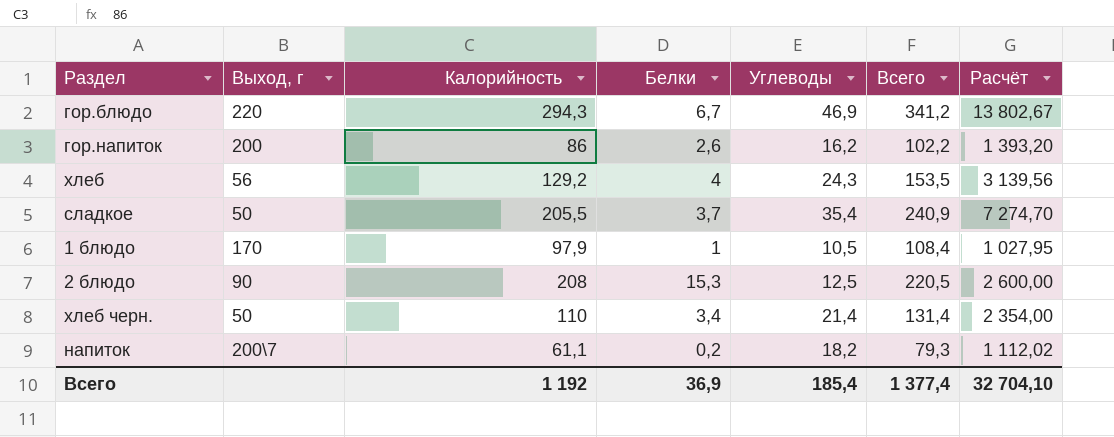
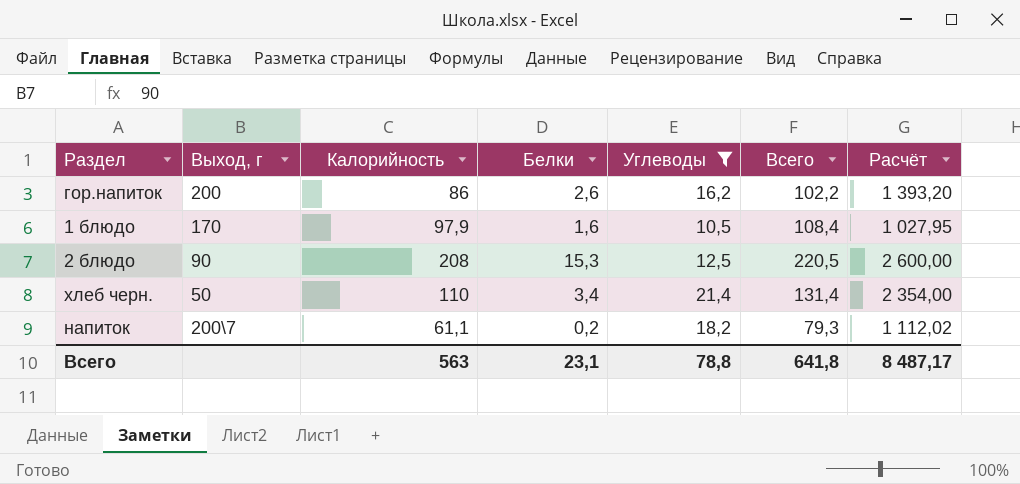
filter: none -> Углеводы <= 21,4
1 блюдо | Белки: 1 -> 1,6
Всего | Калорийность: 1 192 -> 563
Всего | Белки: 36,9 -> 23,1
Всего | Углеводы: 185,4 -> 78,8
Всего | Всего: 1 377,4 -> 641,8
Всего | Расчёт: 32 704,10 -> 8 487,17

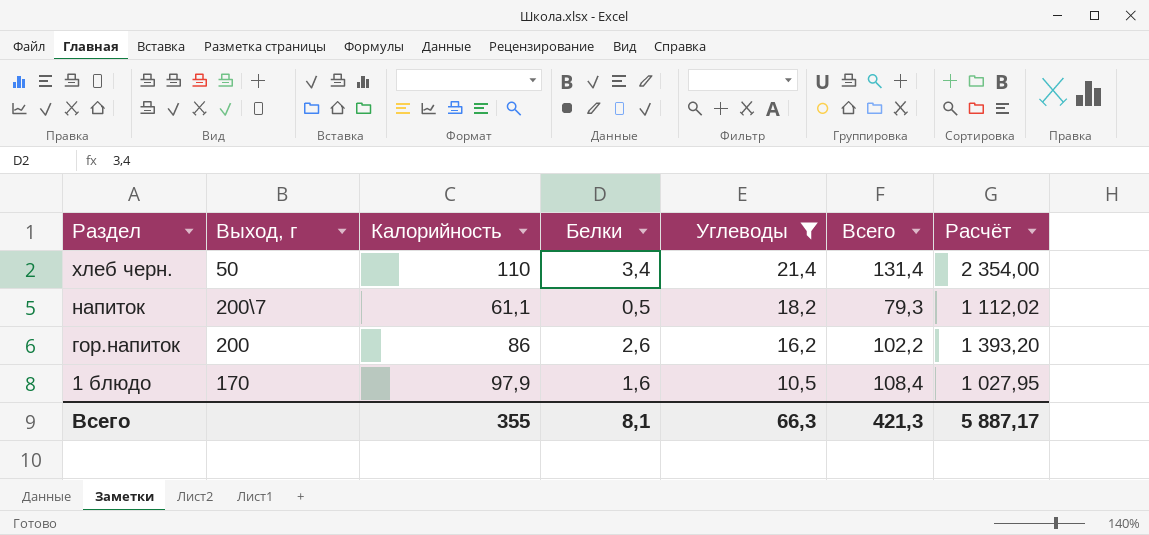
row order: none -> Раздел descending
row 2 блюдо: 90 | 208 | 15,3 | 12,5 | 220,5 | 2 600,00 -> none
напиток | Белки: 0,2 -> 0,5
Всего | Калорийность: 563 -> 355
Всего | Белки: 23,1 -> 8,1
Всего | Углеводы: 78,8 -> 66,3
Всего | Всего: 641,8 -> 421,3
Всего | Расчёт: 8 487,17 -> 5 887,17

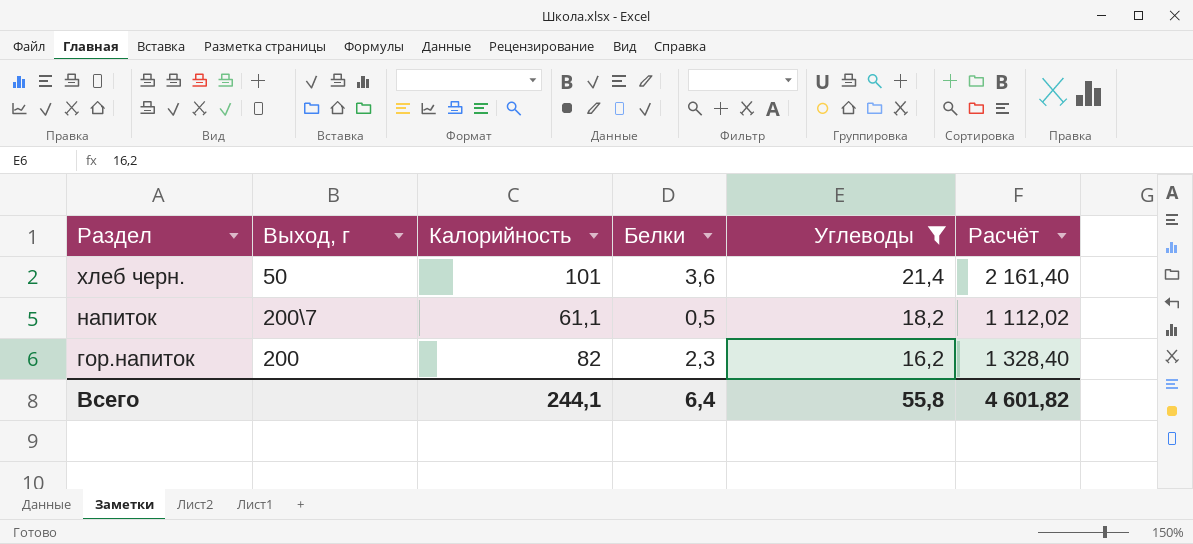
column Всего | formula: [Калорийность] + [Углеводы] -> none
row 1 блюдо: 170 | 97,9 | 1,6 | 10,5 | 108,4 | 1 027,95 -> none
хлеб черн. | Калорийность: 110 -> 101
хлеб черн. | Белки: 3,4 -> 3,6
хлеб черн. | Расчёт: 2 354,00 -> 2 161,40
гор.напиток | Калорийность: 86 -> 82
гор.напиток | Белки: 2,6 -> 2,3
гор.напиток | Расчёт: 1 393,20 -> 1 328,40
Всего | Калорийность: 355 -> 244,1
Всего | Белки: 8,1 -> 6,4
Всего | Углеводы: 66,3 -> 55,8
Всего | Расчёт: 5 887,17 -> 4 601,82

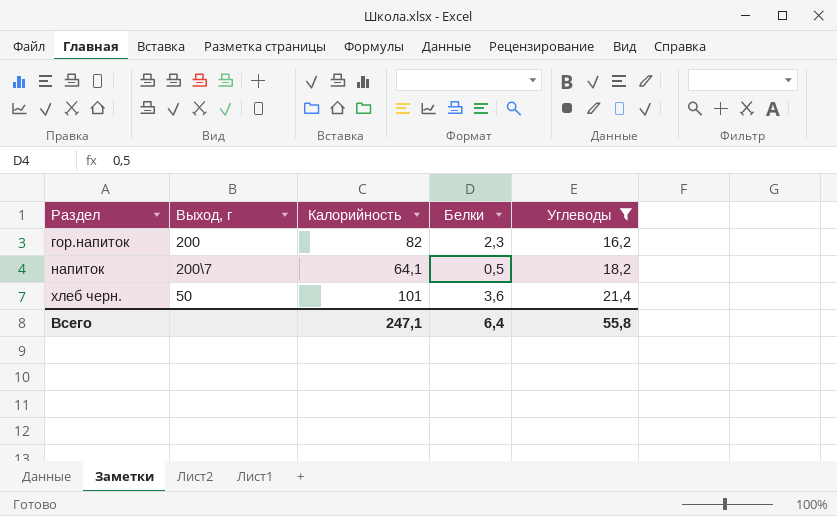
row order: Раздел descending -> Раздел ascending
column Расчёт | formula: [Калорийность] * [Углеводы] -> none
напиток | Калорийность: 61,1 -> 64,1
Всего | Калорийность: 244,1 -> 247,1

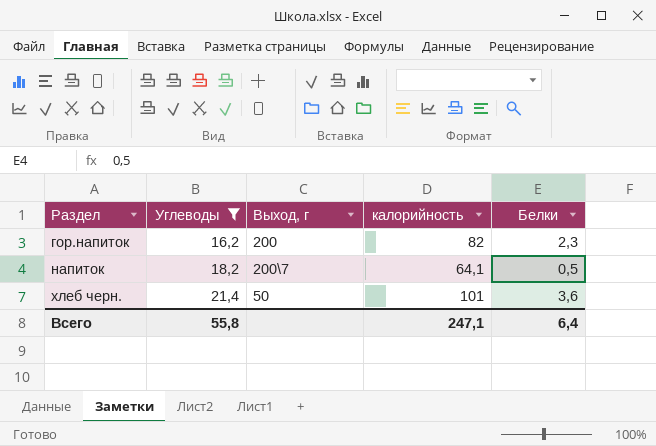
column Углеводы | position: 5 -> 2
column name: Калорийность -> калорийность

